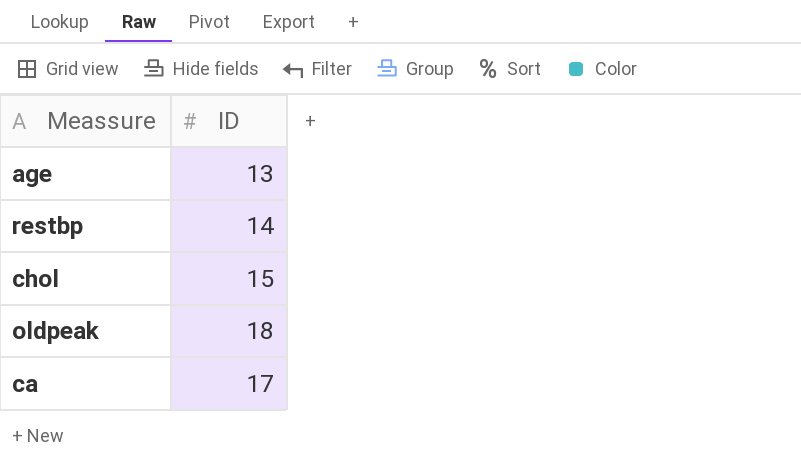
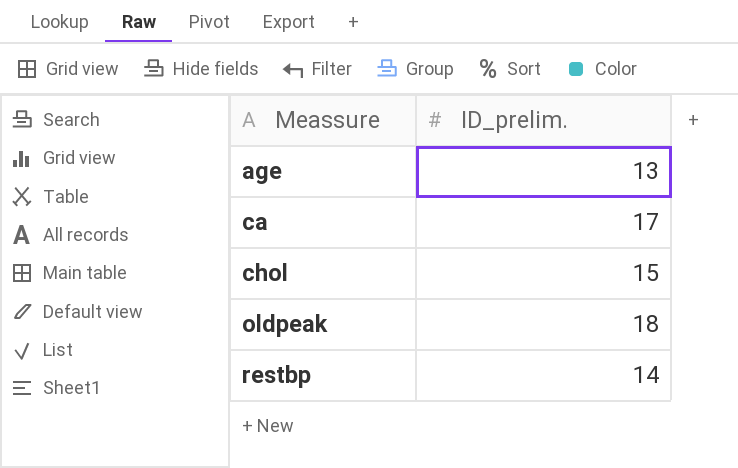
row order: none -> Meassure ascending
column name: ID -> ID_prelim.

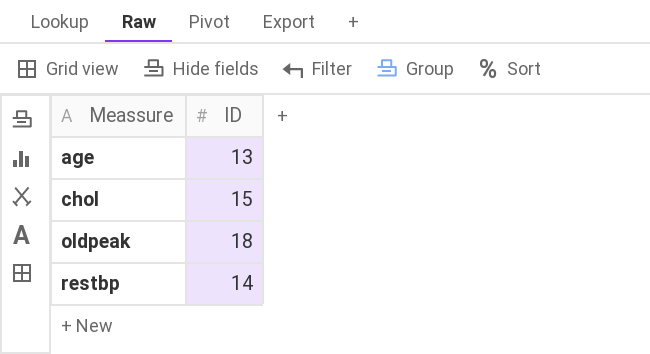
column name: ID_prelim. -> ID
row ca: 17 -> none

